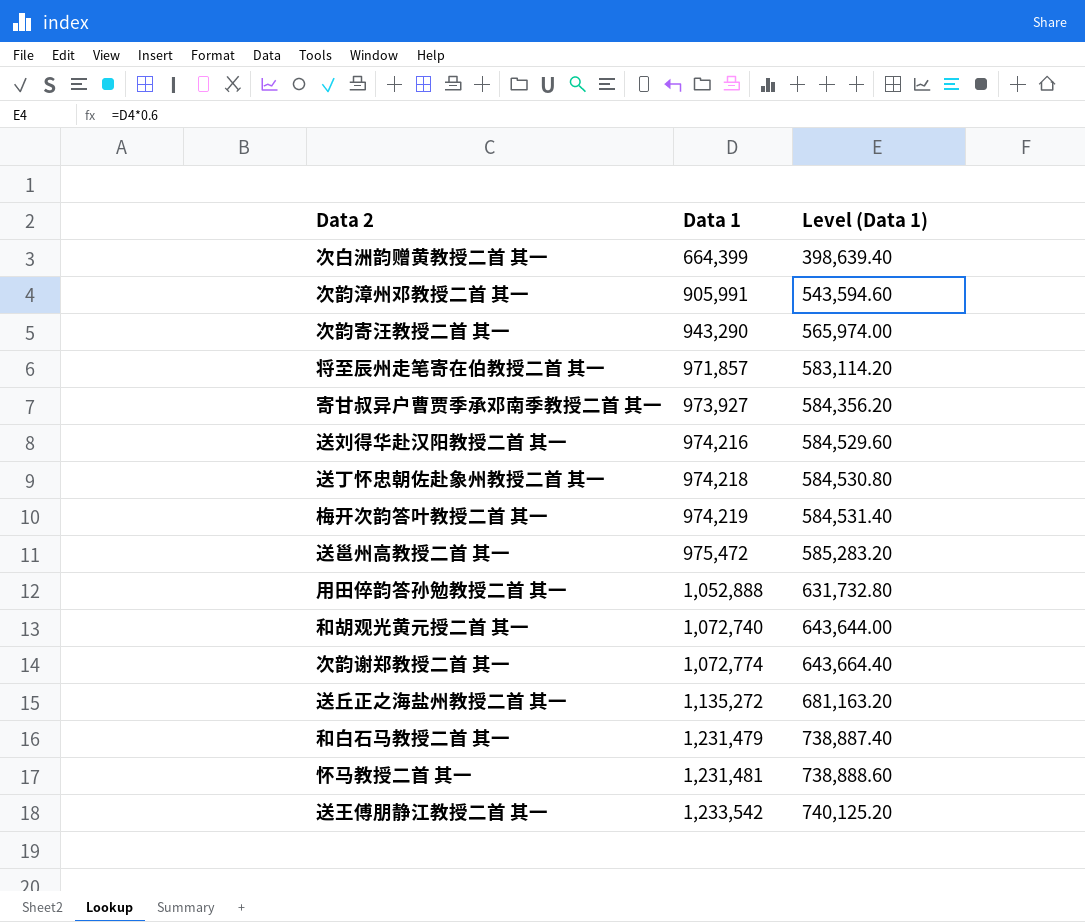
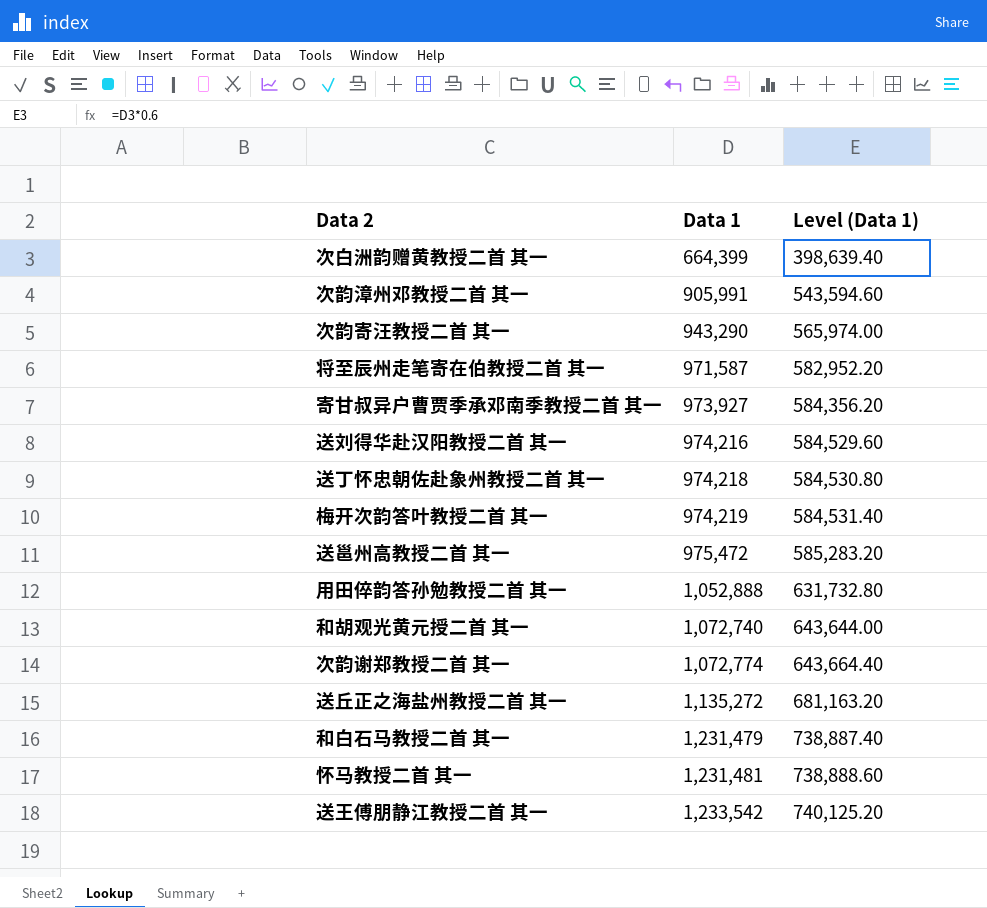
将至辰州走笔寄在伯教授二首 其一 | Data 1: 971,857 -> 971,587
将至辰州走笔寄在伯教授二首 其一 | Level (Data 1): 583,114.20 -> 582,952.20

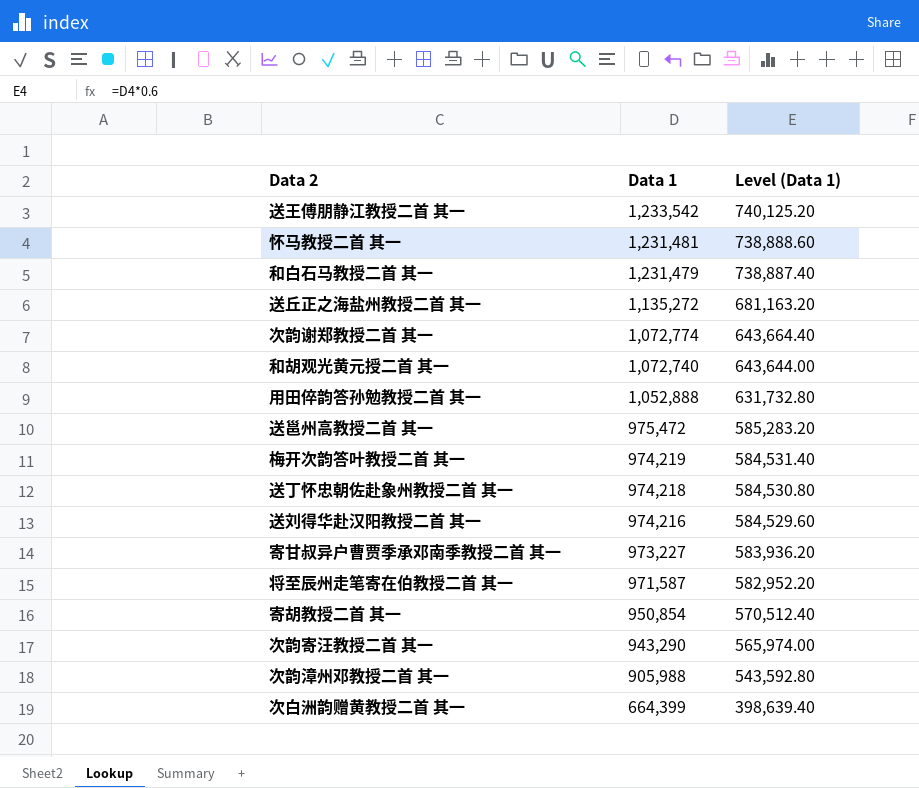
row order: Data 1 ascending -> Data 1 descending
寄甘叔异户曹贾季承邓南季教授二首 其一 | Data 1: 973,927 -> 973,227
寄甘叔异户曹贾季承邓南季教授二首 其一 | Level (Data 1): 584,356.20 -> 583,936.20
row 寄胡教授二首 其一: none -> 950,854 | 570,512.40
次韵漳州邓教授二首 其一 | Data 1: 905,991 -> 905,988
次韵漳州邓教授二首 其一 | Level (Data 1): 543,594.60 -> 543,592.80

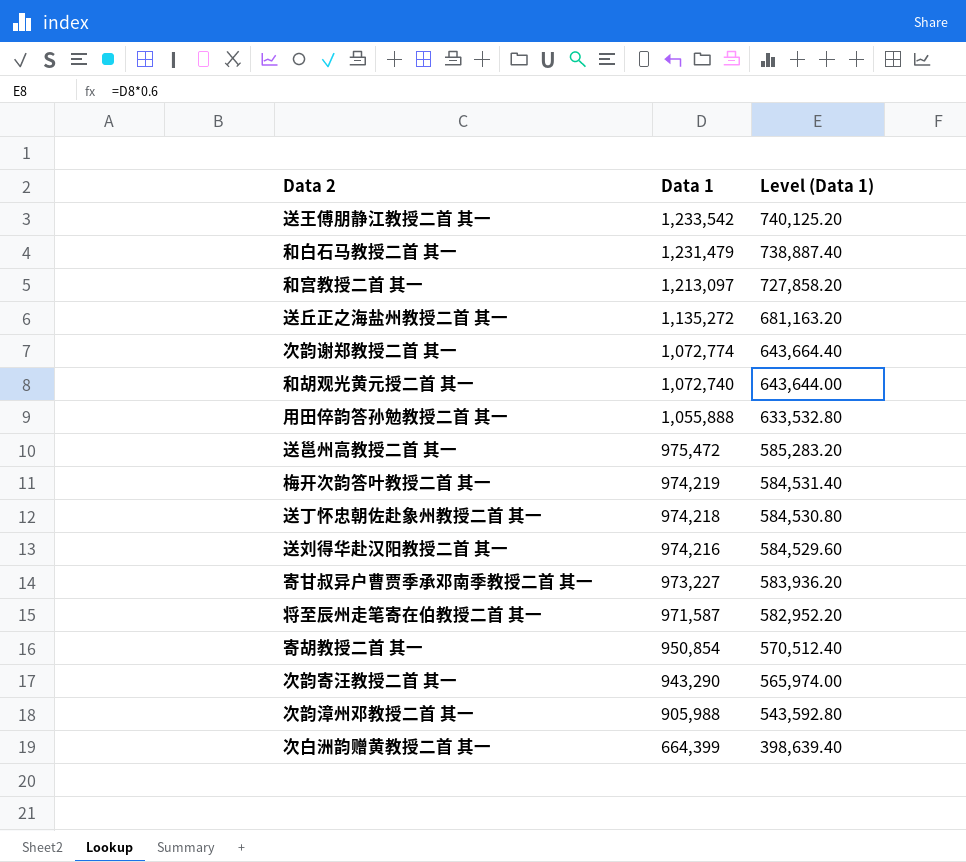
row 怀马教授二首 其一: 1,231,481 | 738,888.60 -> none
row 和宫教授二首 其一: none -> 1,213,097 | 727,858.20
用田倅韵答孙勉教授二首 其一 | Data 1: 1,052,888 -> 1,055,888
用田倅韵答孙勉教授二首 其一 | Level (Data 1): 631,732.80 -> 633,532.80

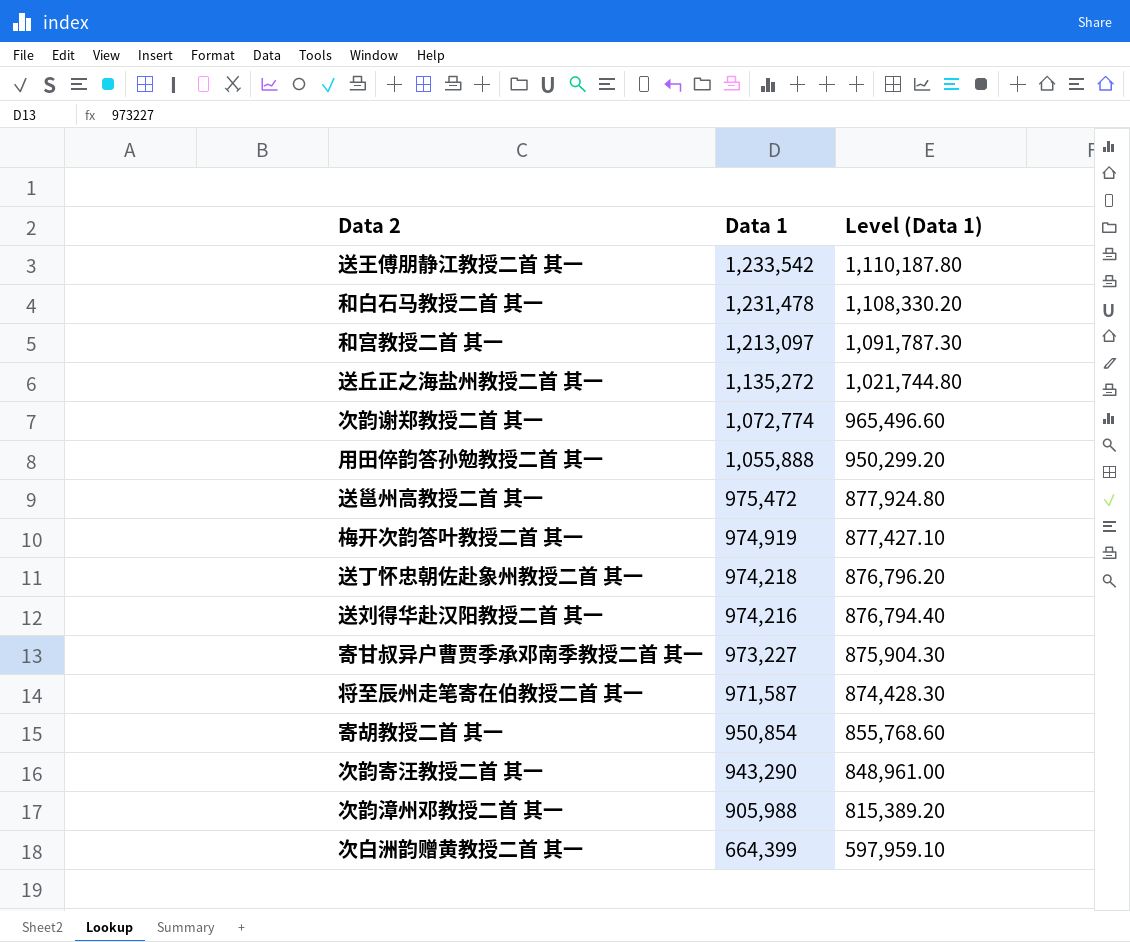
column Level (Data 1) | formula: [Data 1] * 0.6 -> [Data 1] * 0.9
row 和胡观光黄元授二首 其一: 1,072,740 | 643,644.00 -> none
和白石马教授二首 其一 | Data 1: 1,231,479 -> 1,231,478
梅开次韵答叶教授二首 其一 | Data 1: 974,219 -> 974,919

